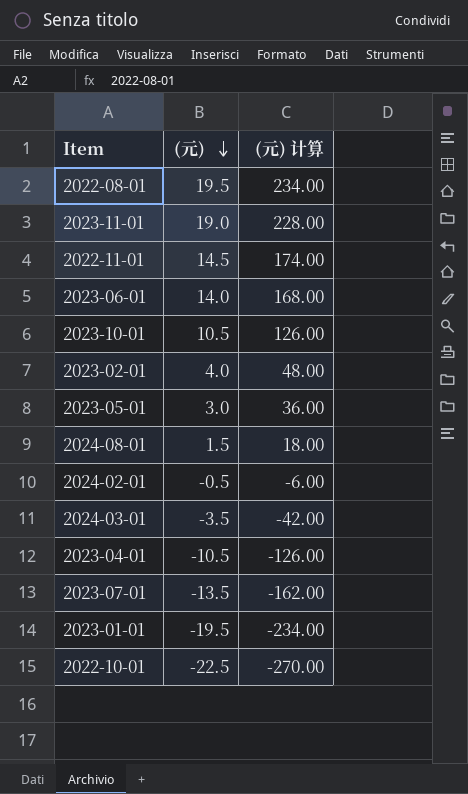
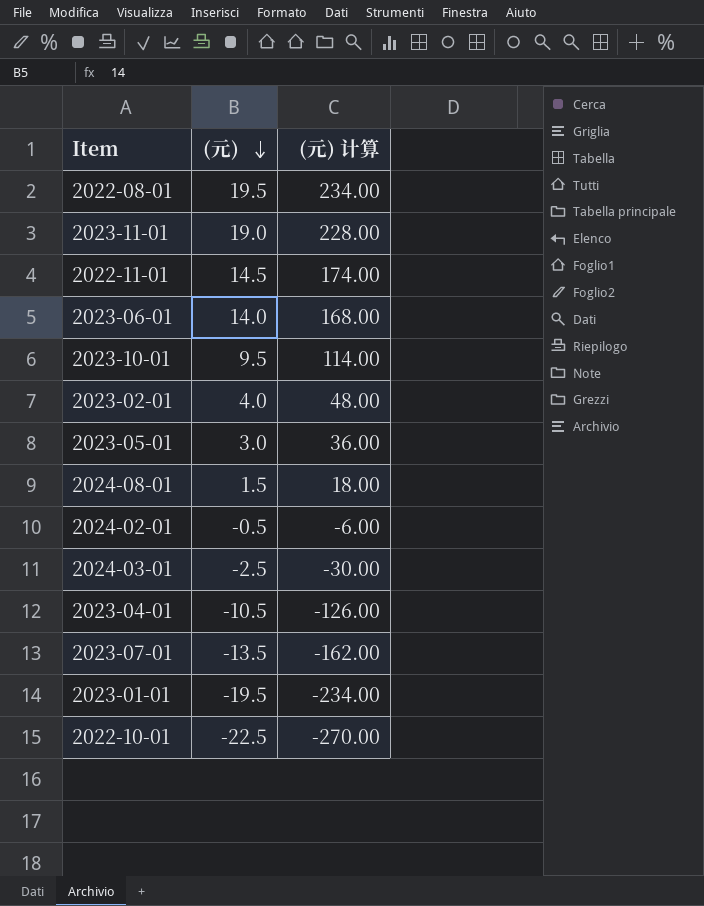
2023-10-01 | (元): 10.5 -> 9.5
2023-10-01 | (元) 计算: 126.00 -> 114.00
2024-03-01 | (元): -3.5 -> -2.5
2024-03-01 | (元) 计算: -42.00 -> -30.00

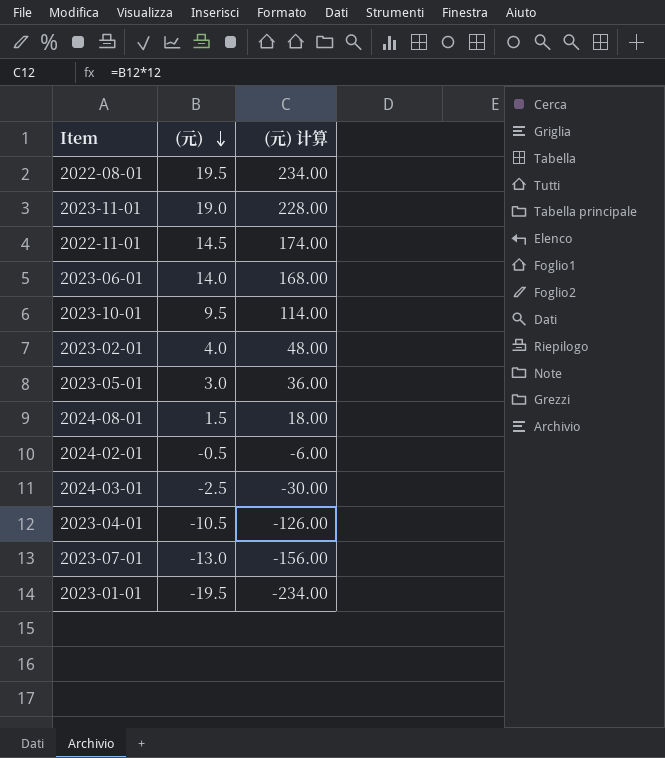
row 2022-10-01: -22.5 | -270.00 -> none
2023-07-01 | (元): -13.5 -> -13.0
2023-07-01 | (元) 计算: -162.00 -> -156.00

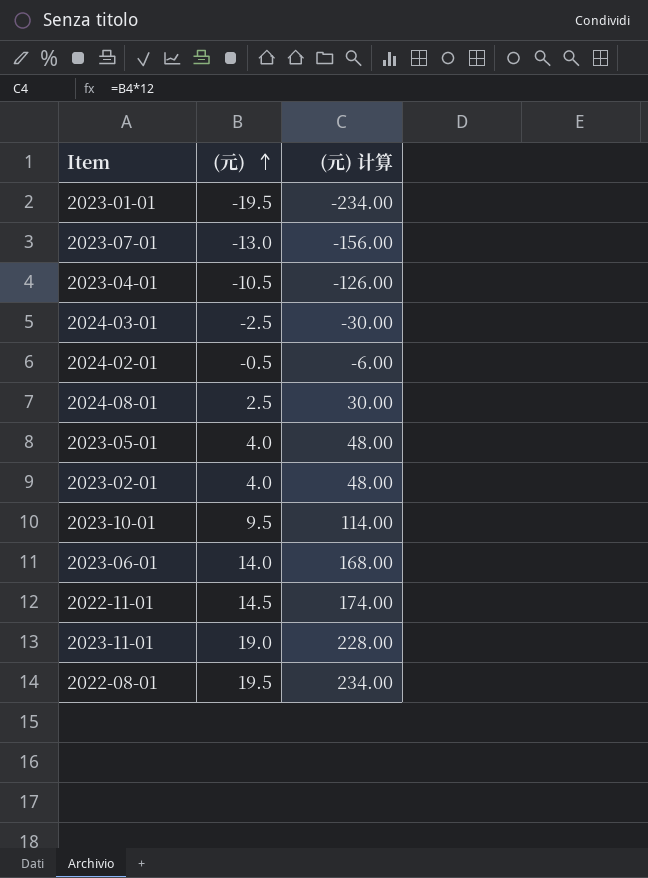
row order: (元) descending -> (元) ascending
2024-08-01 | (元): 1.5 -> 2.5
2024-08-01 | (元) 计算: 18.00 -> 30.00
2023-05-01 | (元): 3.0 -> 4.0
2023-05-01 | (元) 计算: 36.00 -> 48.00

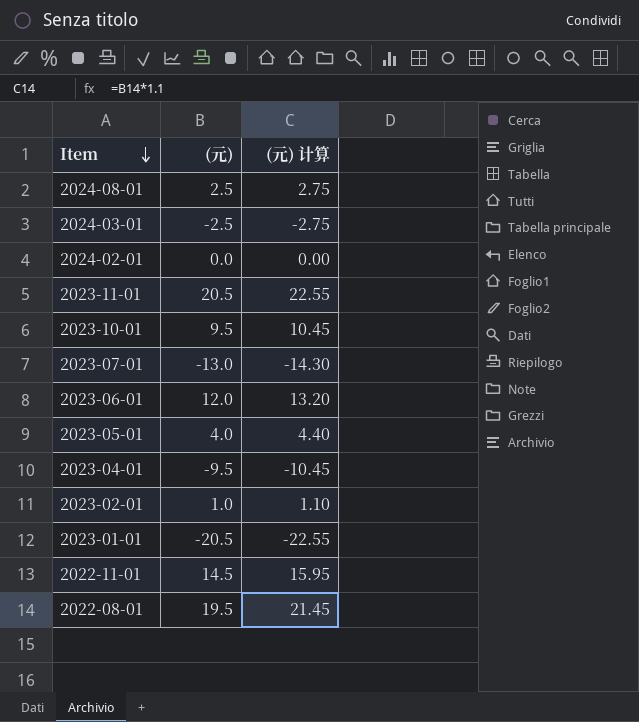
row order: (元) ascending -> Item descending
column (元) 计算 | formula: [(元)] * 12 -> [(元)] * 1.1
2024-02-01 | (元): -0.5 -> 0.0
2023-11-01 | (元): 19.0 -> 20.5
2023-06-01 | (元): 14.0 -> 12.0
2023-04-01 | (元): -10.5 -> -9.5
2023-02-01 | (元): 4.0 -> 1.0
2023-01-01 | (元): -19.5 -> -20.5

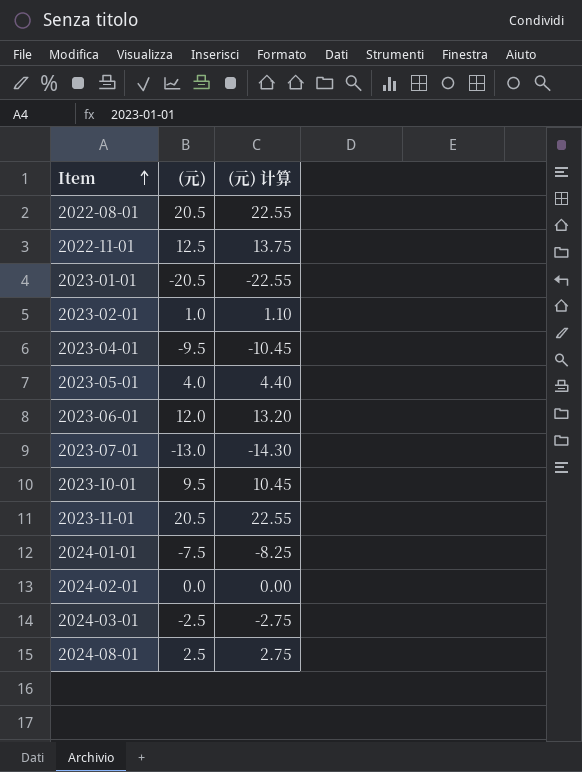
row order: Item descending -> Item ascending
2022-08-01 | (元): 19.5 -> 20.5
2022-08-01 | (元) 计算: 21.45 -> 22.55
2022-11-01 | (元): 14.5 -> 12.5
2022-11-01 | (元) 计算: 15.95 -> 13.75
row 2024-01-01: none -> -7.5 | -8.25

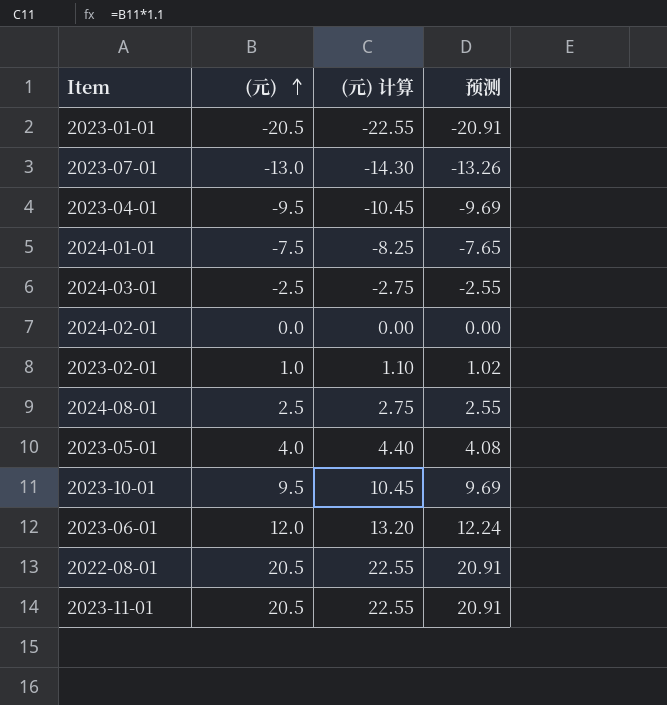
row order: Item ascending -> (元) ascending
column 预测 | formula: none -> [(元)] * 1.02
row 2022-11-01: 12.5 | 13.75 -> none

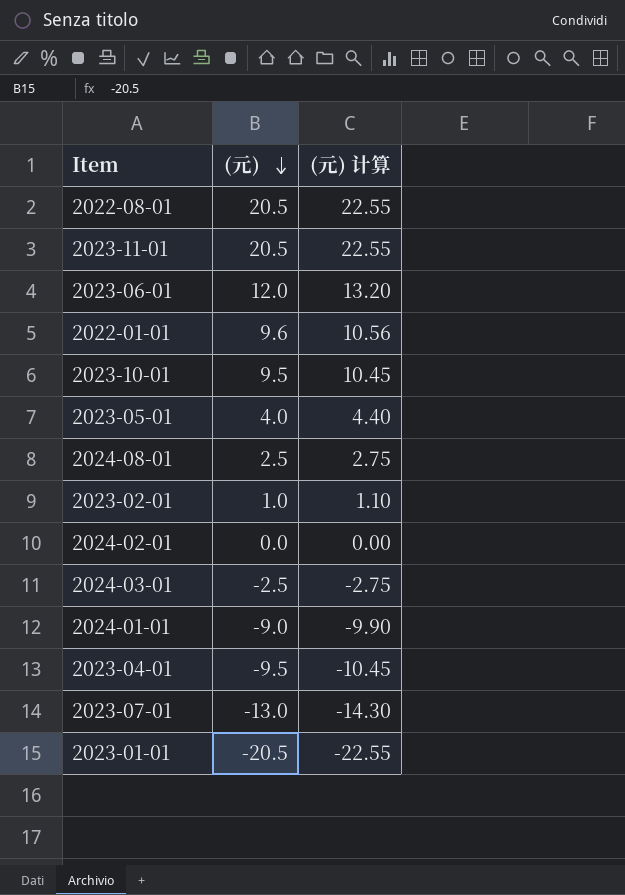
row order: (元) ascending -> (元) descending
column 预测 | formula: [(元)] * 1.02 -> none
row 2022-01-01: none -> 9.6 | 10.56
2024-01-01 | (元): -7.5 -> -9.0
2024-01-01 | (元) 计算: -8.25 -> -9.90

